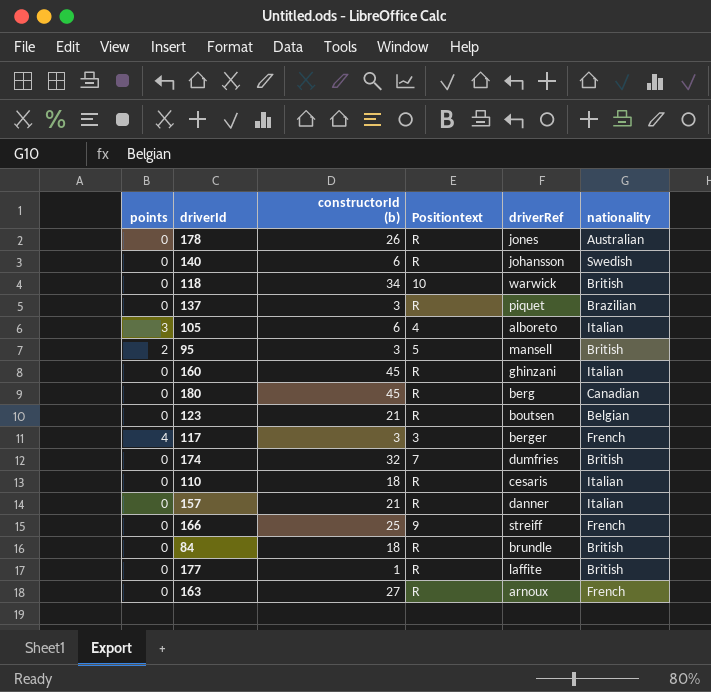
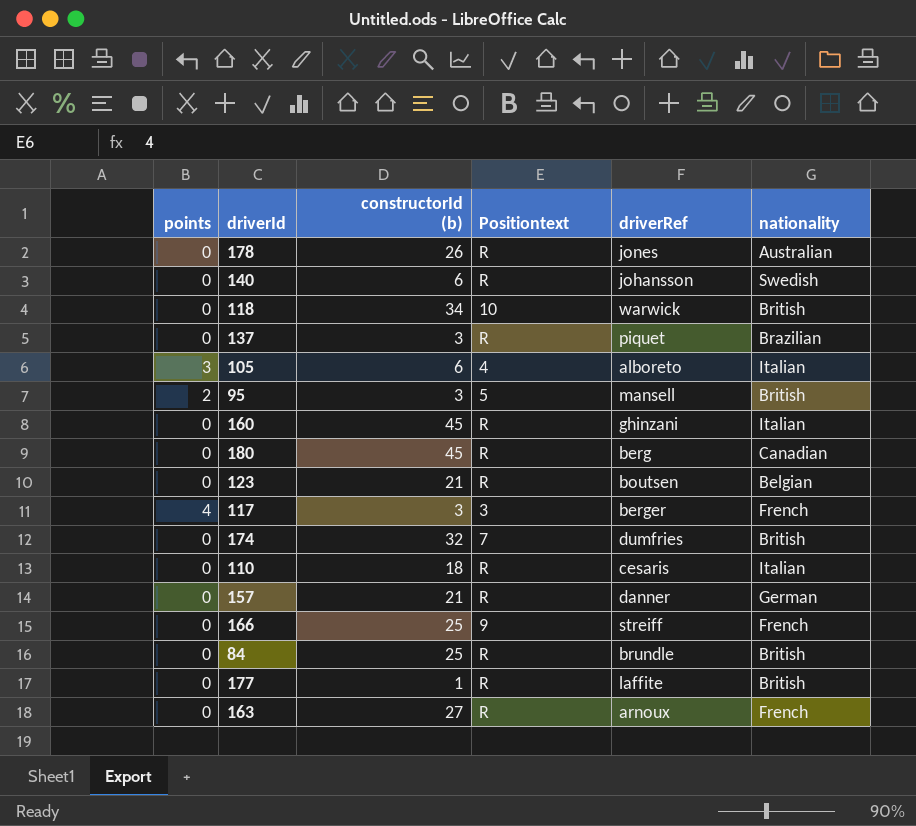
157 | nationality: Italian -> German
84 | constructorId (b): 18 -> 25

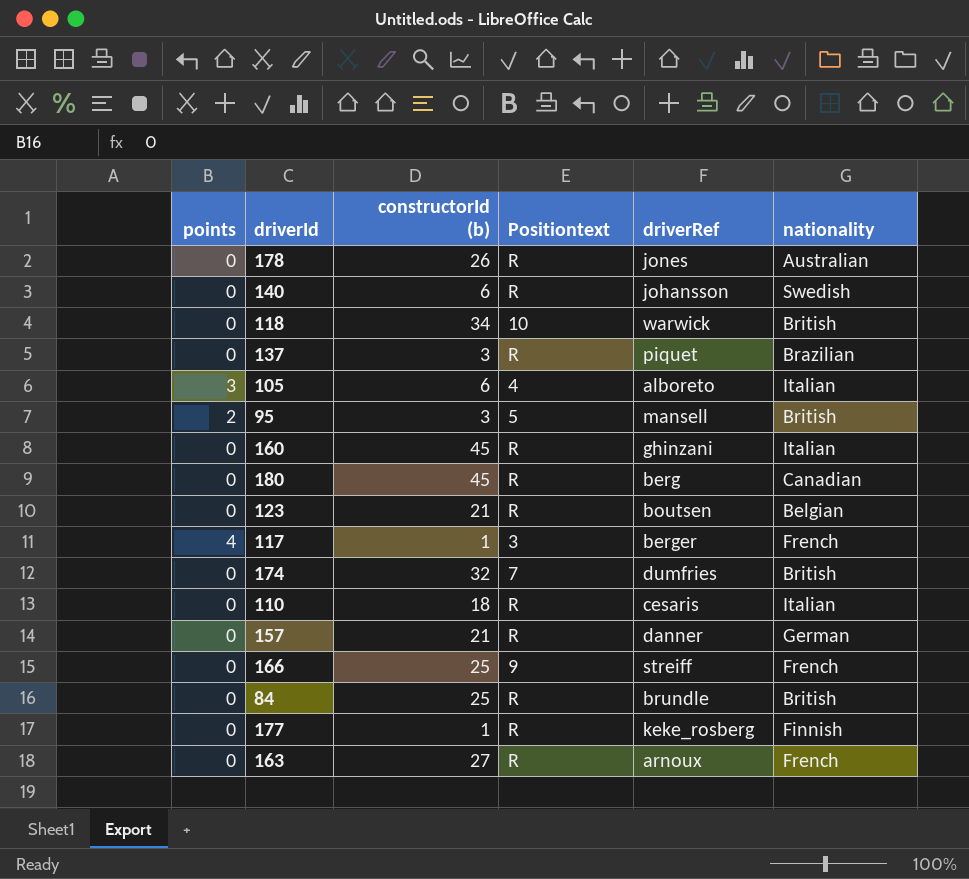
117 | constructorId (b): 3 -> 1
177 | driverRef: laffite -> keke_rosberg
177 | nationality: British -> Finnish

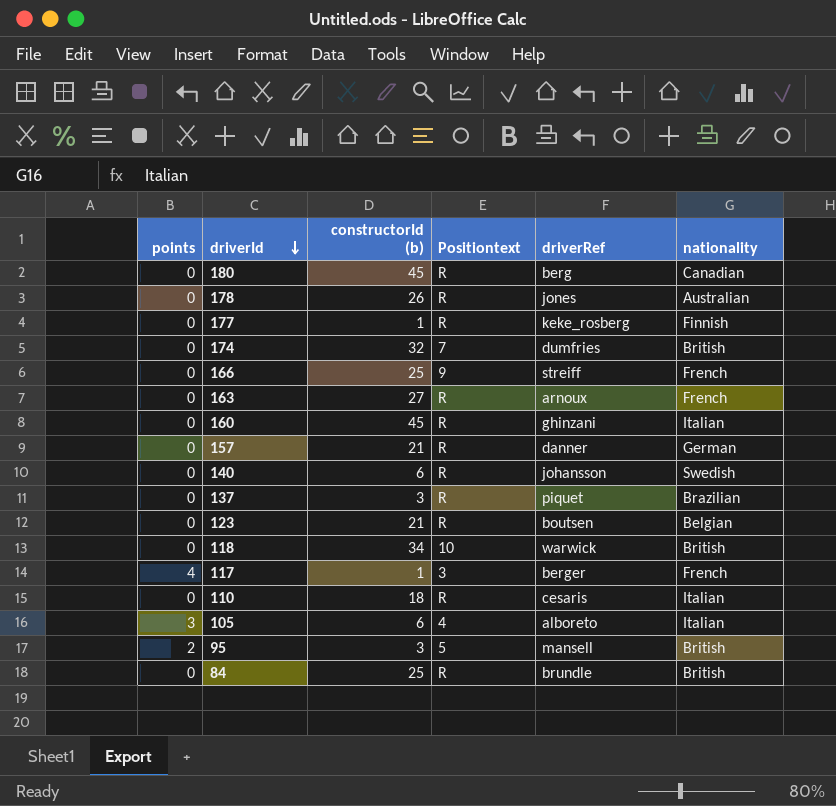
row order: none -> driverId descending

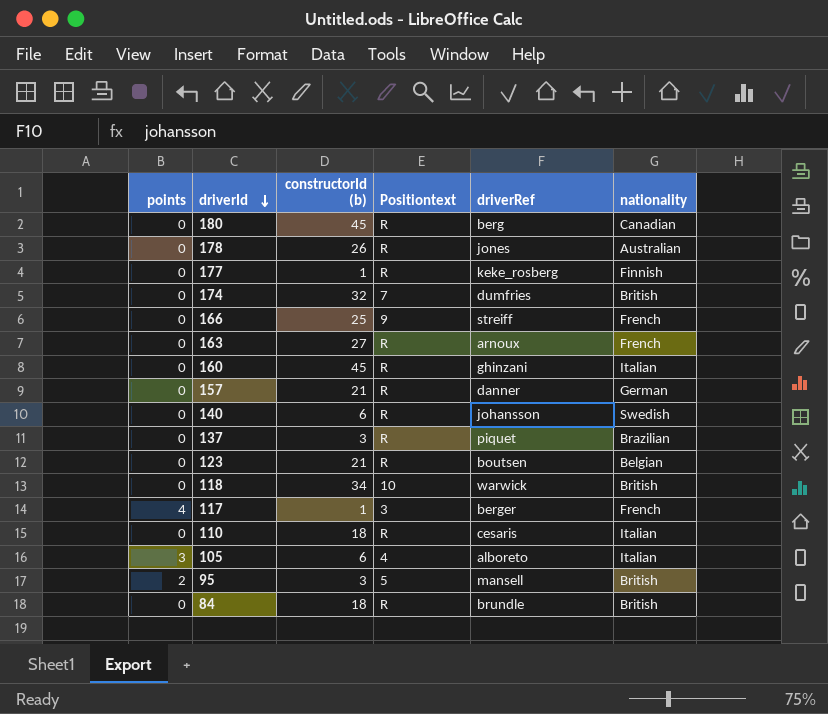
84 | constructorId (b): 25 -> 18

